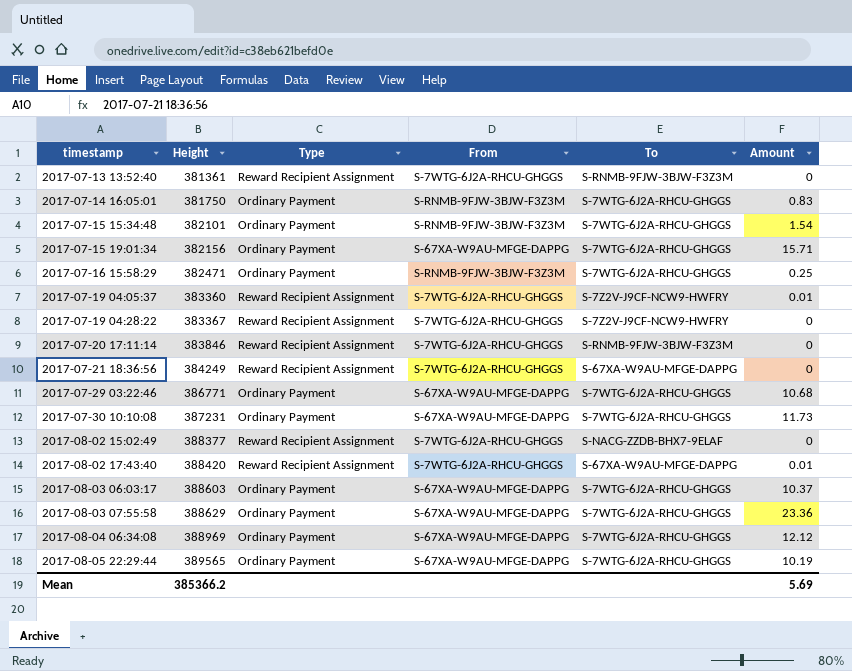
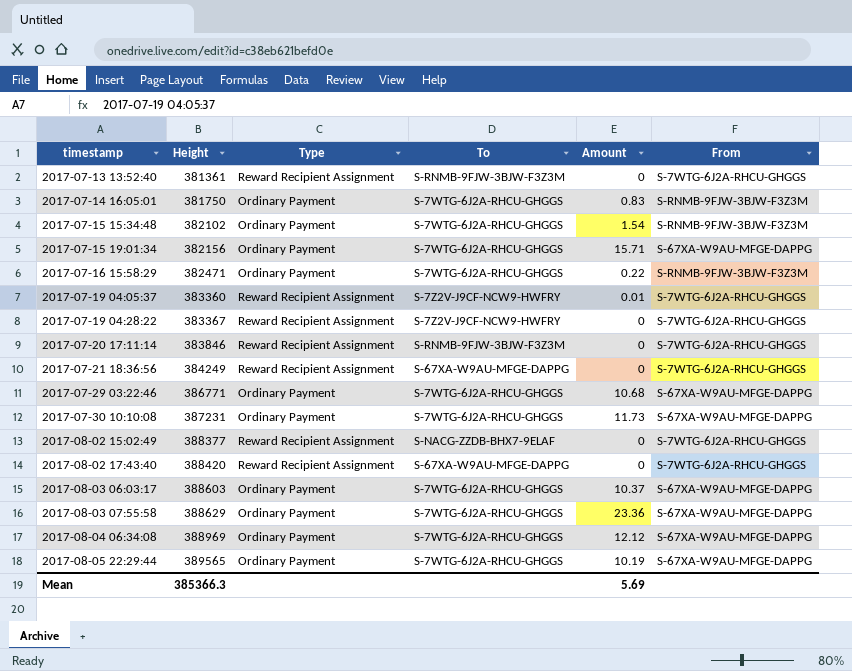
column From | position: 4 -> 6
2017-07-15 15:34:48 | Height: 382101 -> 382102
2017-07-16 15:58:29 | Amount: 0.25 -> 0.22
2017-08-02 17:43:40 | Amount: 0.01 -> 0
Mean | Height: 385366.2 -> 385366.3

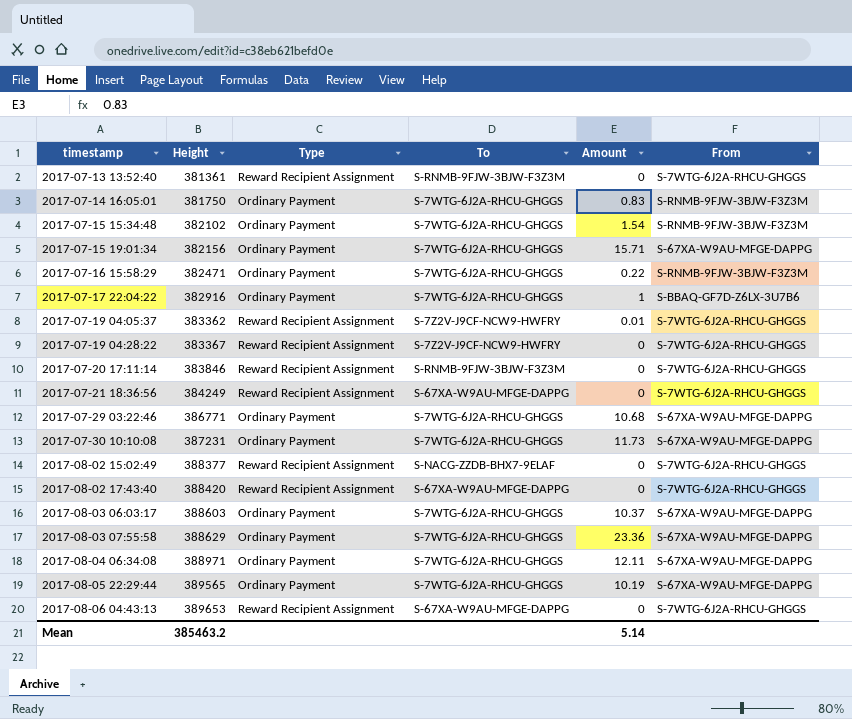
row 2017-07-17 22:04:22: none -> 382916 | Ordinary Payment | S-7WTG-6J2A-RHCU-GHGGS | 1 | S-BBAQ-GF7D-Z6LX-3U7B6
2017-07-19 04:05:37 | Height: 383360 -> 383362
2017-08-04 06:34:08 | Height: 388969 -> 388971
2017-08-04 06:34:08 | Amount: 12.12 -> 12.11
row 2017-08-06 04:43:13: none -> 389653 | Reward Recipient Assignment | S-67XA-W9AU-MFGE-DAPPG | 0 | S-7WTG-6J2A-RHCU-GHGGS
Mean | Height: 385366.3 -> 385463.2
Mean | Amount: 5.69 -> 5.14

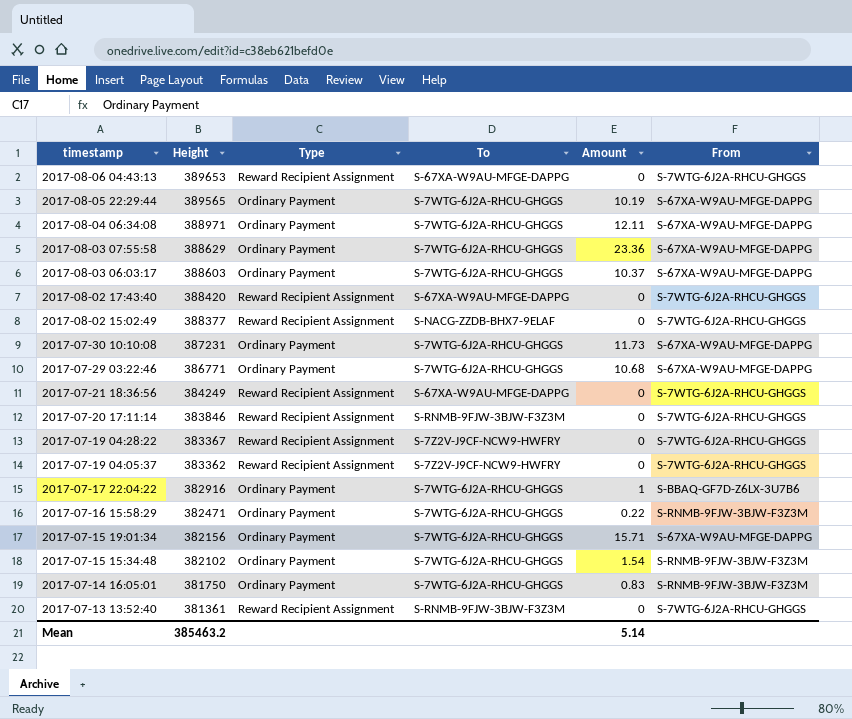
row order: timestamp ascending -> timestamp descending
2017-07-19 04:05:37 | Amount: 0.01 -> 0

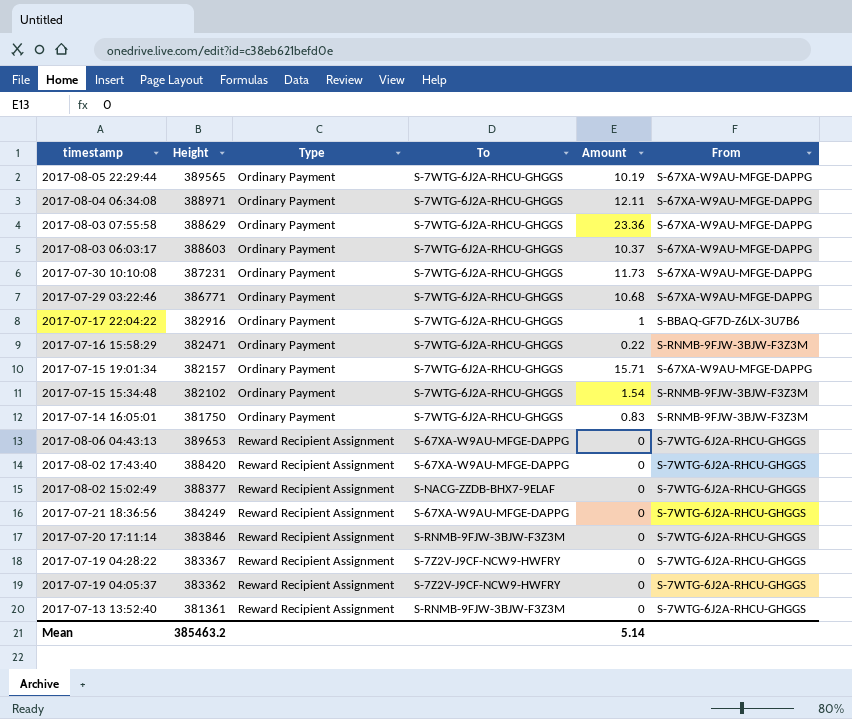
row order: timestamp descending -> Type ascending
2017-07-15 19:01:34 | Height: 382156 -> 382157

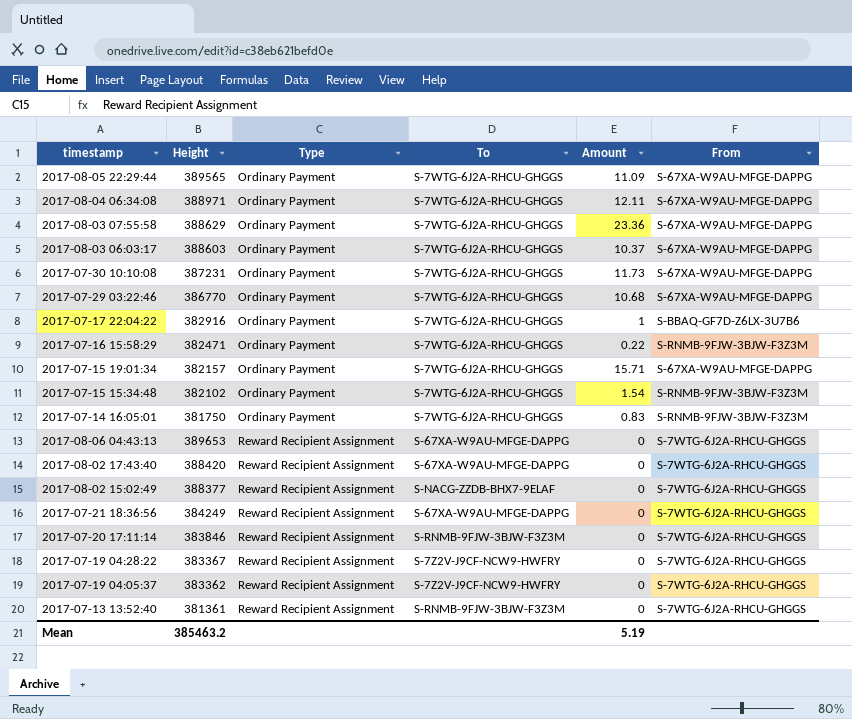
2017-08-05 22:29:44 | Amount: 10.19 -> 11.09
2017-07-29 03:22:46 | Height: 386771 -> 386770
Mean | Amount: 5.14 -> 5.19

